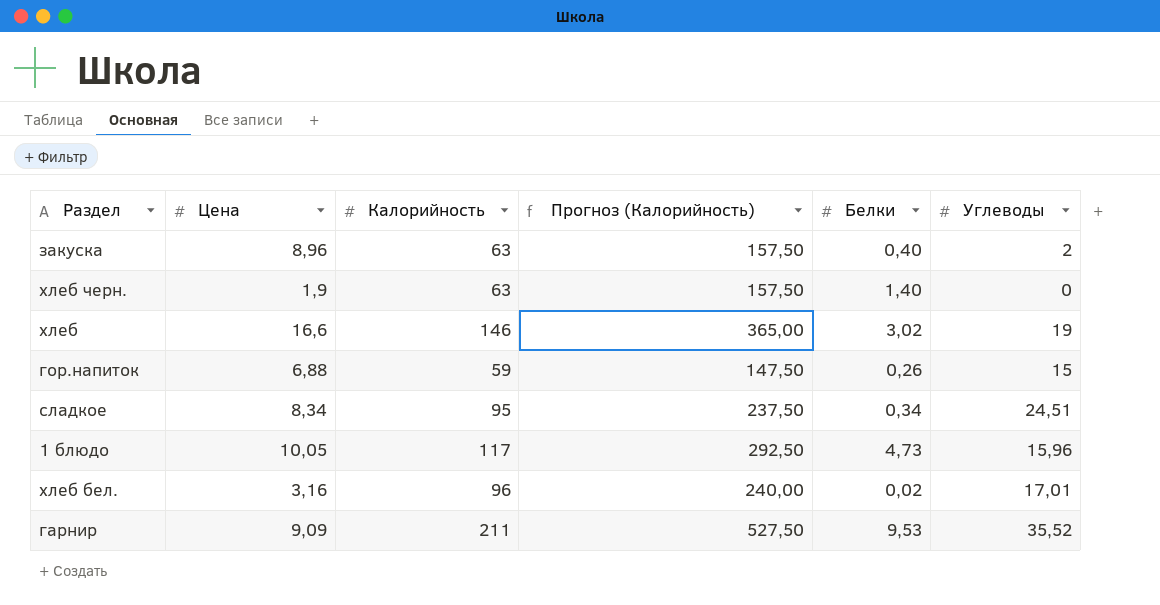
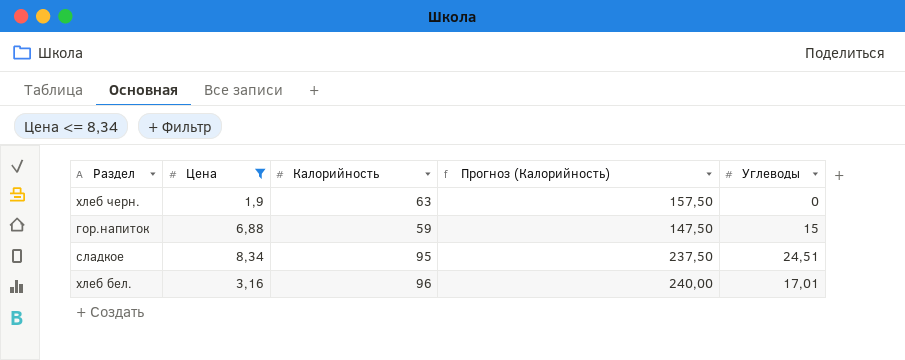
filter: none -> Цена <= 8,34
column Белки | position: 5 -> none

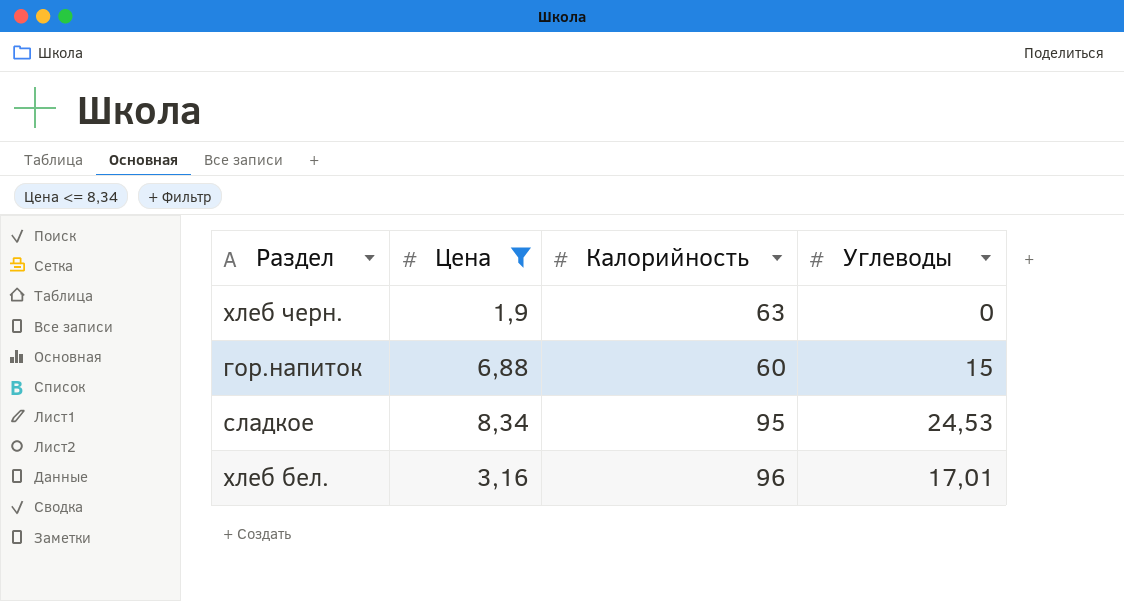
column Прогноз (Калорийность) | formula: [Калорийность] * 2,5 -> none
гор.напиток | Калорийность: 59 -> 60
сладкое | Углеводы: 24,51 -> 24,53

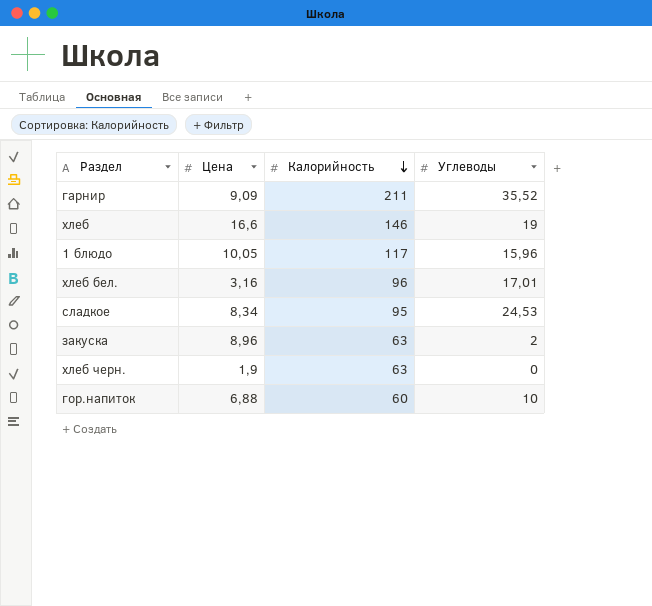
filter: Цена <= 8,34 -> none
row order: none -> Калорийность descending
гор.напиток | Углеводы: 15 -> 10

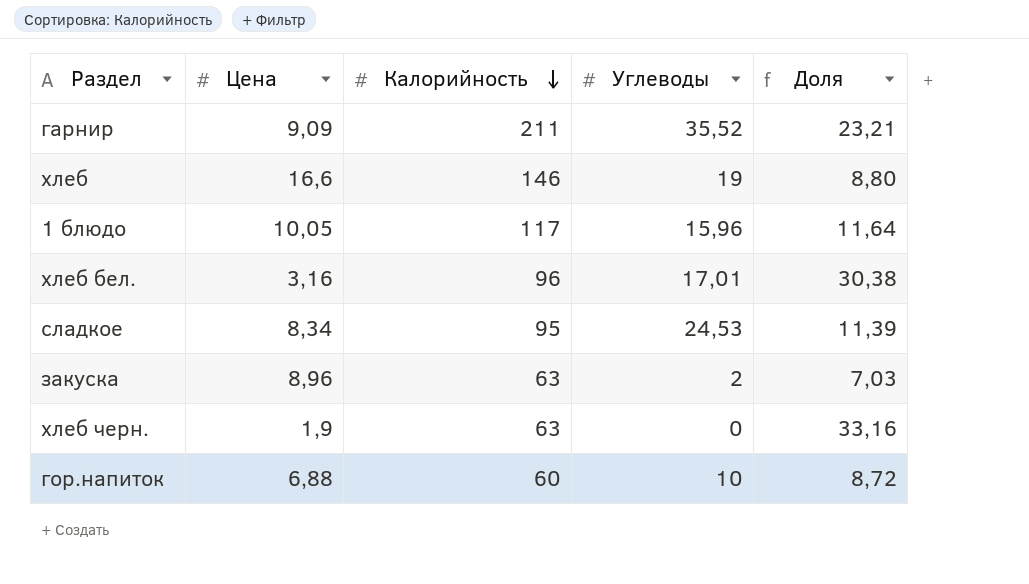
column Доля | formula: none -> [Калорийность] / [Цена]

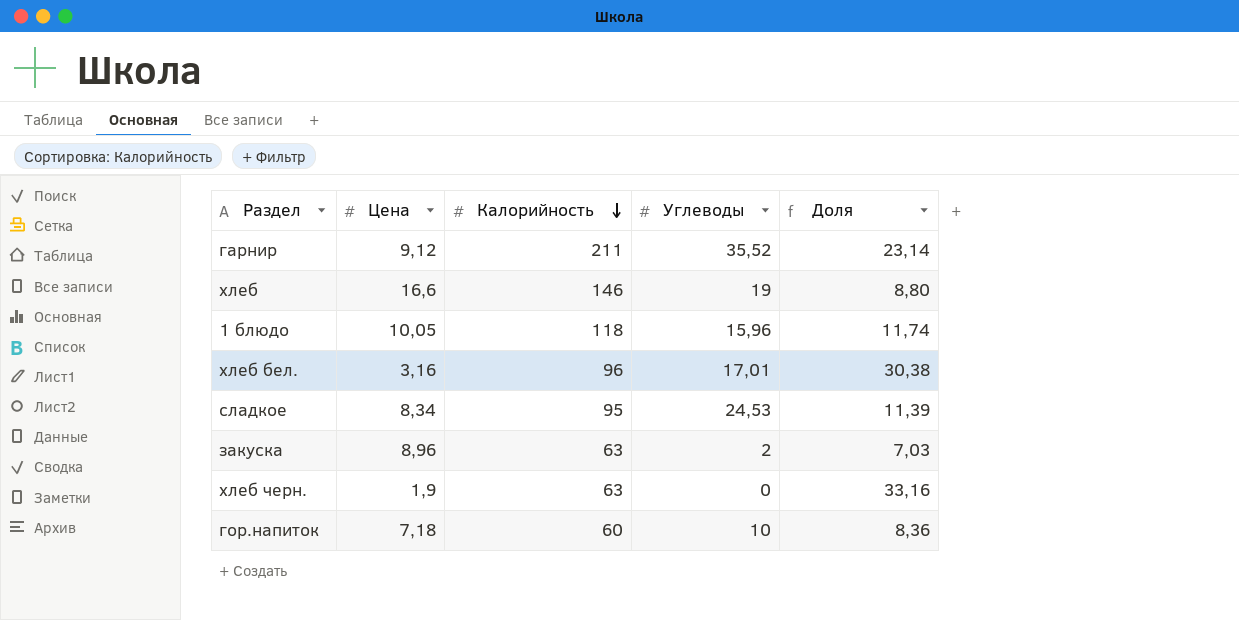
гарнир | Цена: 9,09 -> 9,12
гарнир | Доля: 23,21 -> 23,14
1 блюдо | Калорийность: 117 -> 118
1 блюдо | Доля: 11,64 -> 11,74
гор.напиток | Цена: 6,88 -> 7,18
гор.напиток | Доля: 8,72 -> 8,36

